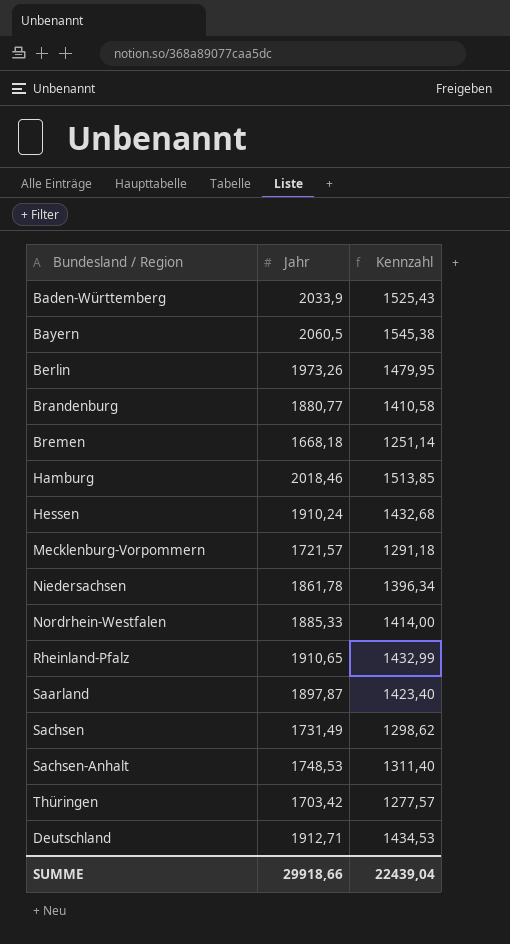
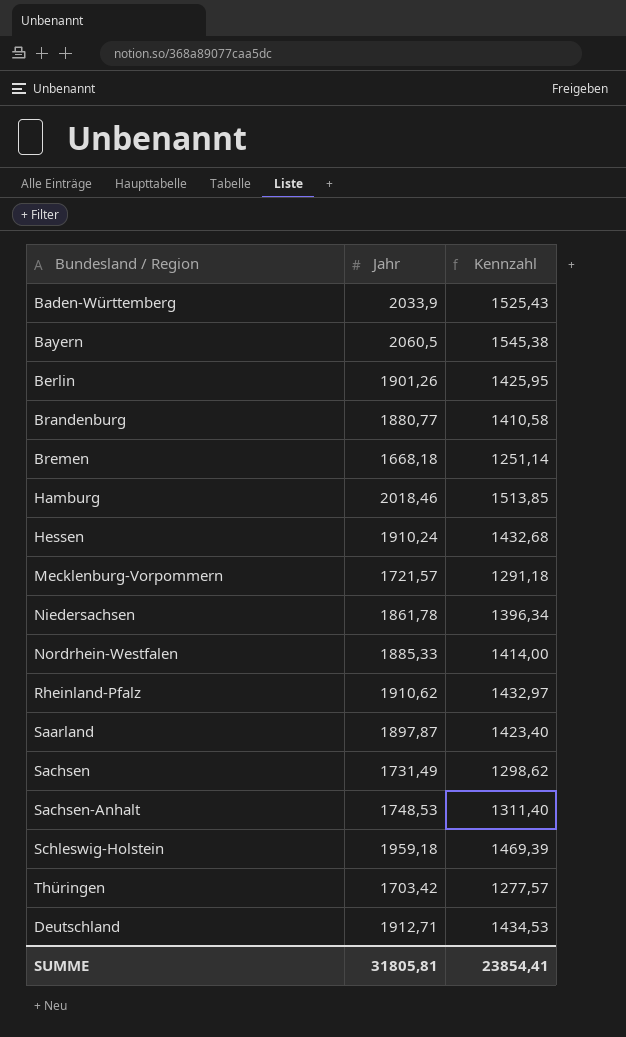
Berlin | Jahr: 1973,26 -> 1901,26
Berlin | Kennzahl: 1479,95 -> 1425,95
Rheinland-Pfalz | Jahr: 1910,65 -> 1910,62
Rheinland-Pfalz | Kennzahl: 1432,99 -> 1432,97
row Schleswig-Holstein: none -> 1959,18 | 1469,39
SUMME | Jahr: 29918,66 -> 31805,81
SUMME | Kennzahl: 22439,04 -> 23854,41

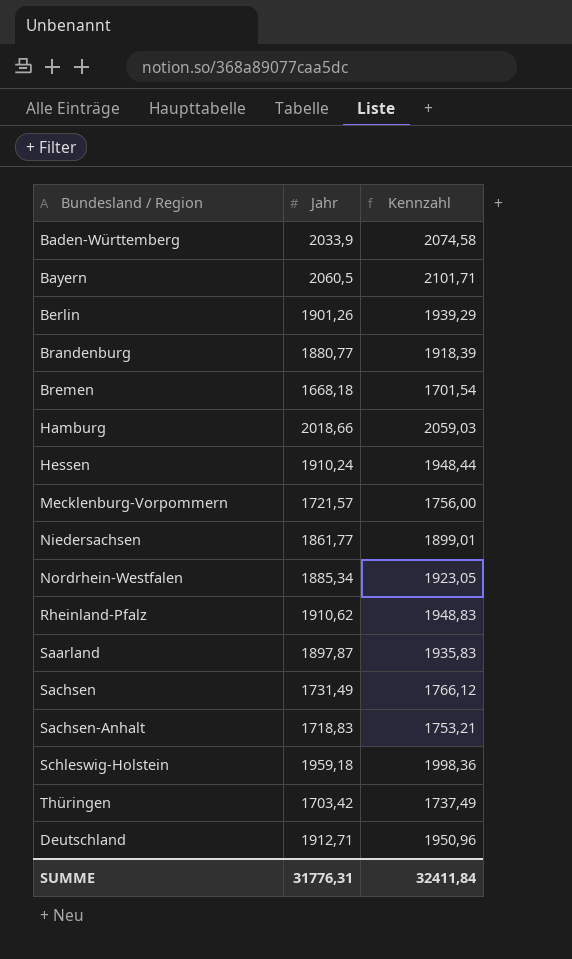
column Kennzahl | formula: [Jahr] * 0,75 -> [Jahr] * 1,02
Hamburg | Jahr: 2018,46 -> 2018,66
Niedersachsen | Jahr: 1861,78 -> 1861,77
Nordrhein-Westfalen | Jahr: 1885,33 -> 1885,34
Sachsen-Anhalt | Jahr: 1748,53 -> 1718,83
SUMME | Jahr: 31805,81 -> 31776,31
SUMME | Kennzahl: 23854,41 -> 32411,84

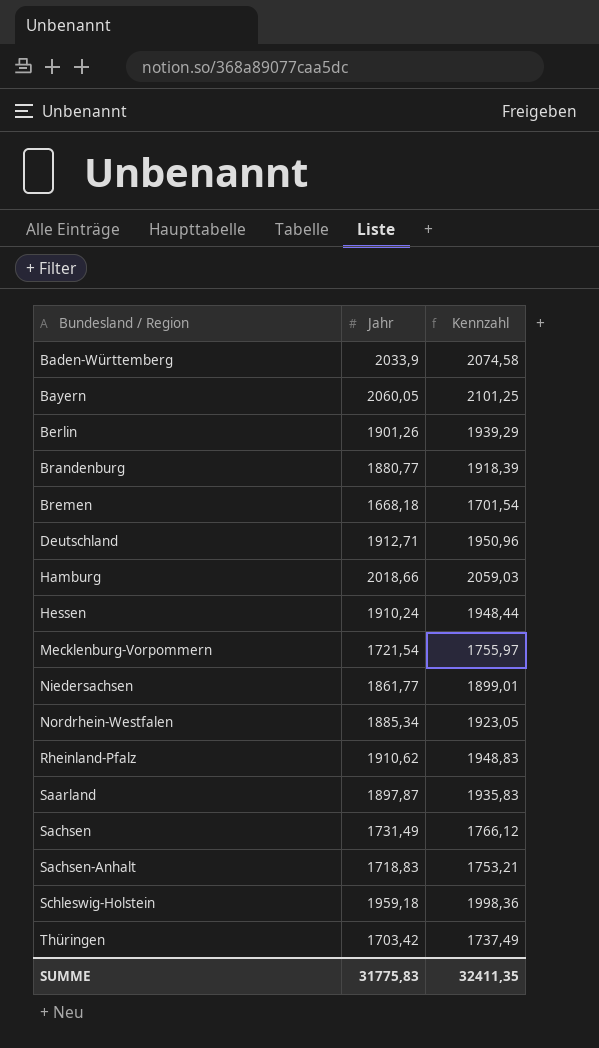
row order: none -> Bundesland / Region ascending
Bayern | Jahr: 2060,5 -> 2060,05
Bayern | Kennzahl: 2101,71 -> 2101,25
Mecklenburg-Vorpommern | Jahr: 1721,57 -> 1721,54
Mecklenburg-Vorpommern | Kennzahl: 1756,00 -> 1755,97
SUMME | Jahr: 31776,31 -> 31775,83
SUMME | Kennzahl: 32411,84 -> 32411,35

